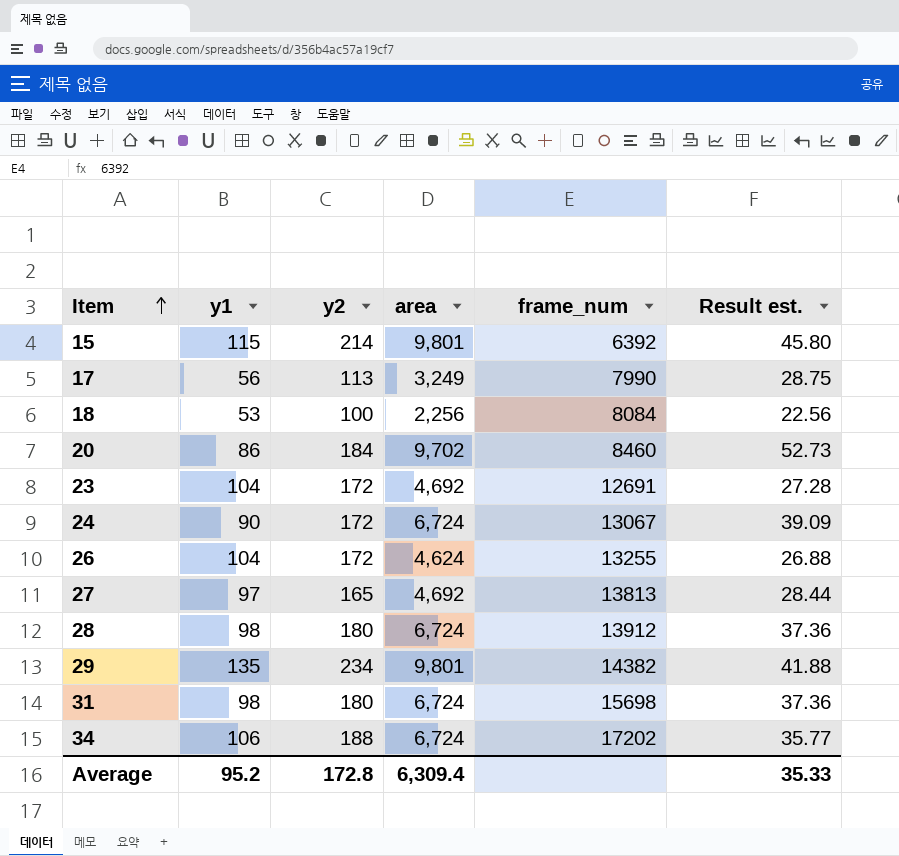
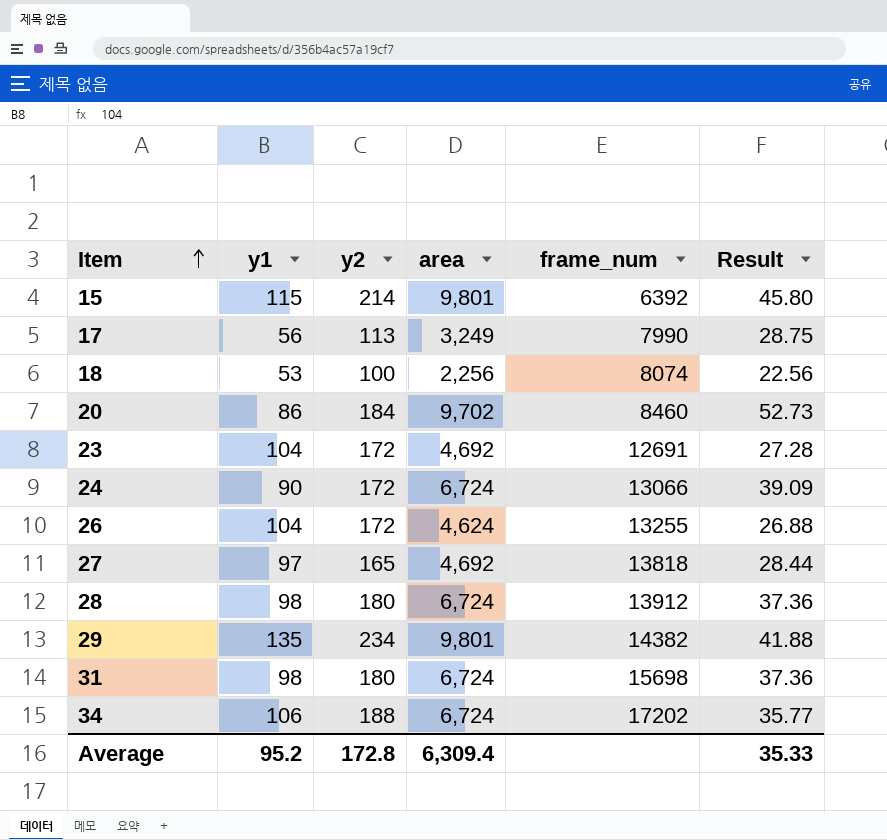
column name: Result est. -> Result
18 | frame_num: 8084 -> 8074
24 | frame_num: 13067 -> 13066
27 | frame_num: 13813 -> 13818

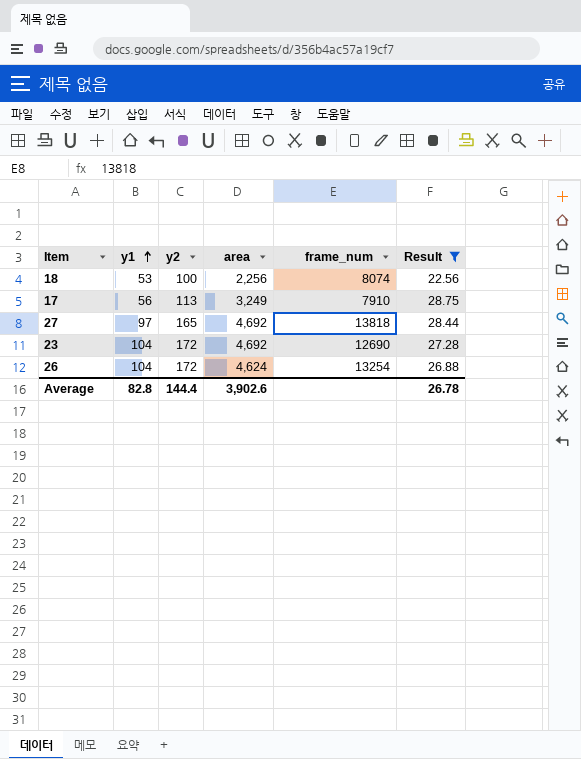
filter: none -> Result <= 28.75
row order: Item ascending -> y1 ascending
17 | frame_num: 7990 -> 7910
23 | frame_num: 12691 -> 12690
26 | frame_num: 13255 -> 13254
Average | y1: 95.2 -> 82.8
Average | y2: 172.8 -> 144.4
Average | area: 6,309.4 -> 3,902.6
Average | Result: 35.33 -> 26.78

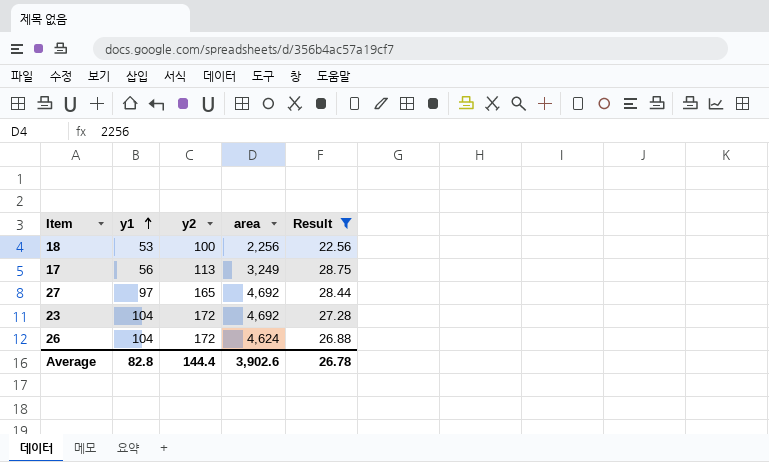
column frame_num | position: 5 -> none

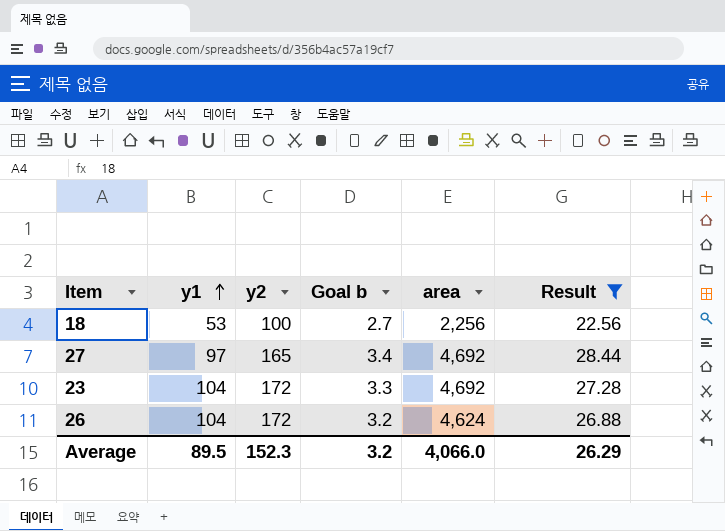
column Goal b | formula: none -> [Result] * 0.12
row 17: 56 | 113 | 3,249 | 28.75 -> none
Average | y1: 82.8 -> 89.5
Average | y2: 144.4 -> 152.3
Average | area: 3,902.6 -> 4,066.0
Average | Result: 26.78 -> 26.29

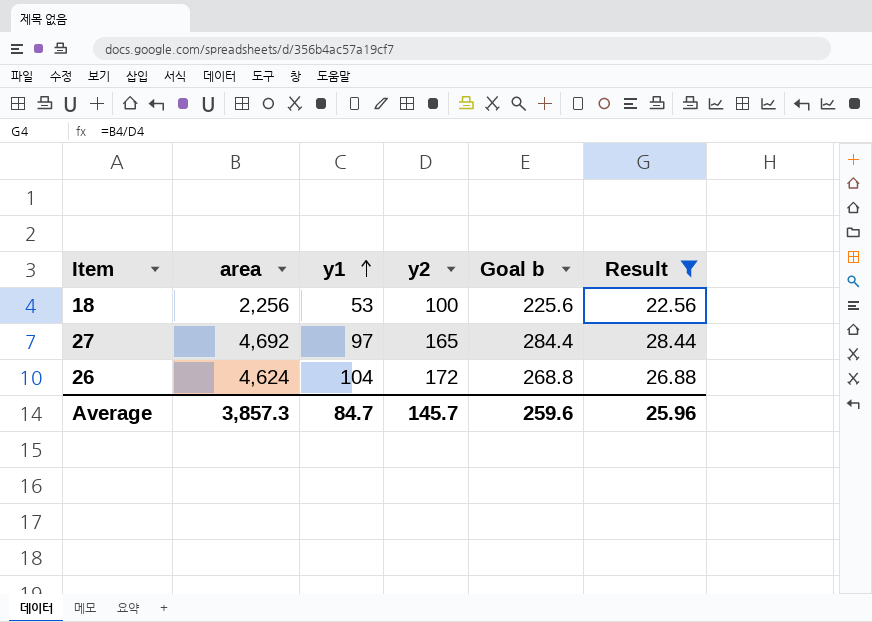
column area | position: 5 -> 2
column Goal b | formula: [Result] * 0.12 -> [Result] * 10
row 23: 104 | 172 | 3.3 | 4,692 | 27.28 -> none
Average | area: 4,066.0 -> 3,857.3
Average | y1: 89.5 -> 84.7
Average | y2: 152.3 -> 145.7
Average | Goal b: 3.2 -> 259.6
Average | Result: 26.29 -> 25.96

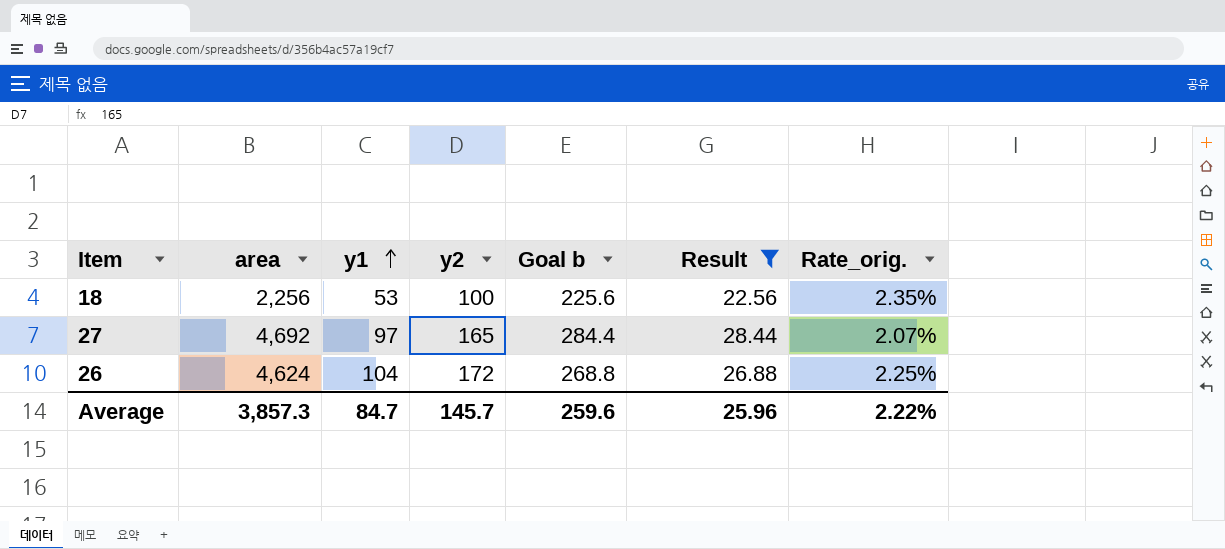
column Rate_orig. | formula: none -> [y1] / [area]

